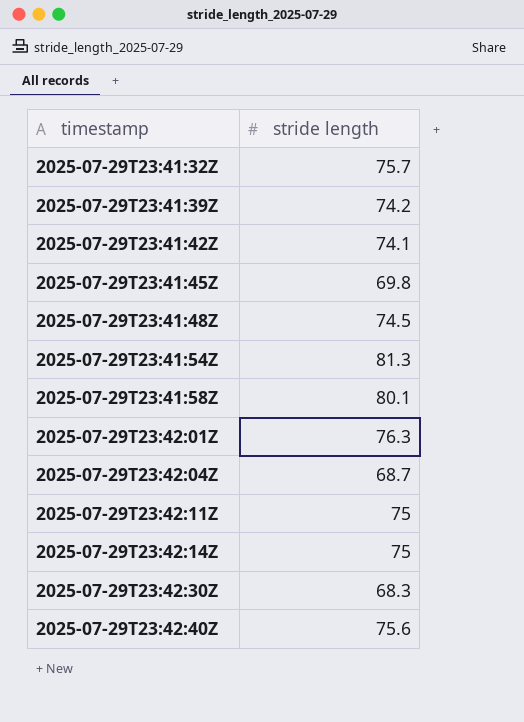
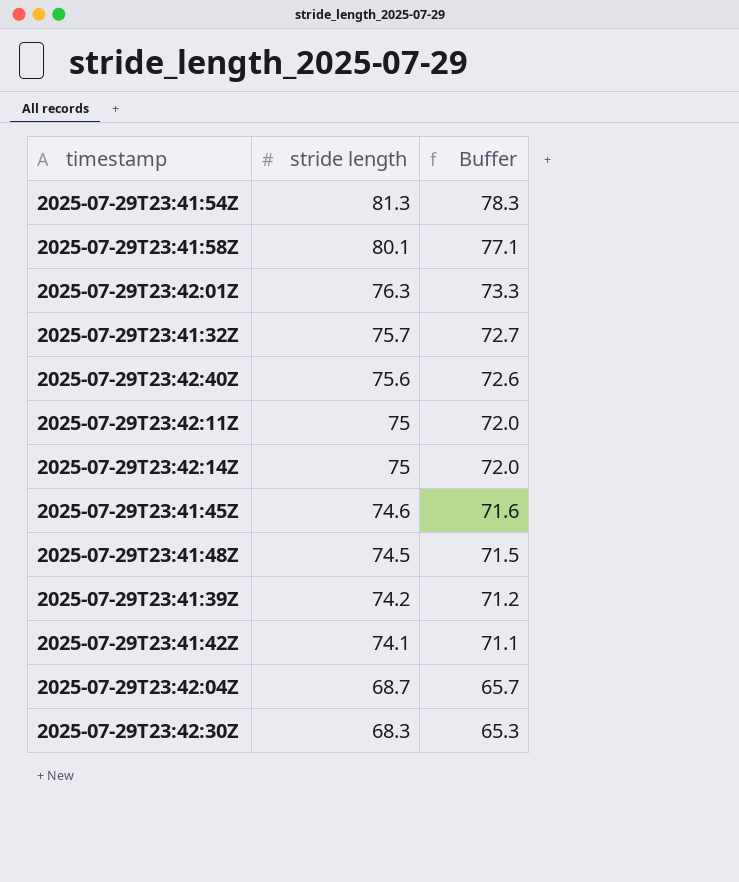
row order: timestamp ascending -> stride length descending
column Buffer | formula: none -> [stride length] - 3
2025-07-29T23:41:45Z | stride length: 69.8 -> 74.6

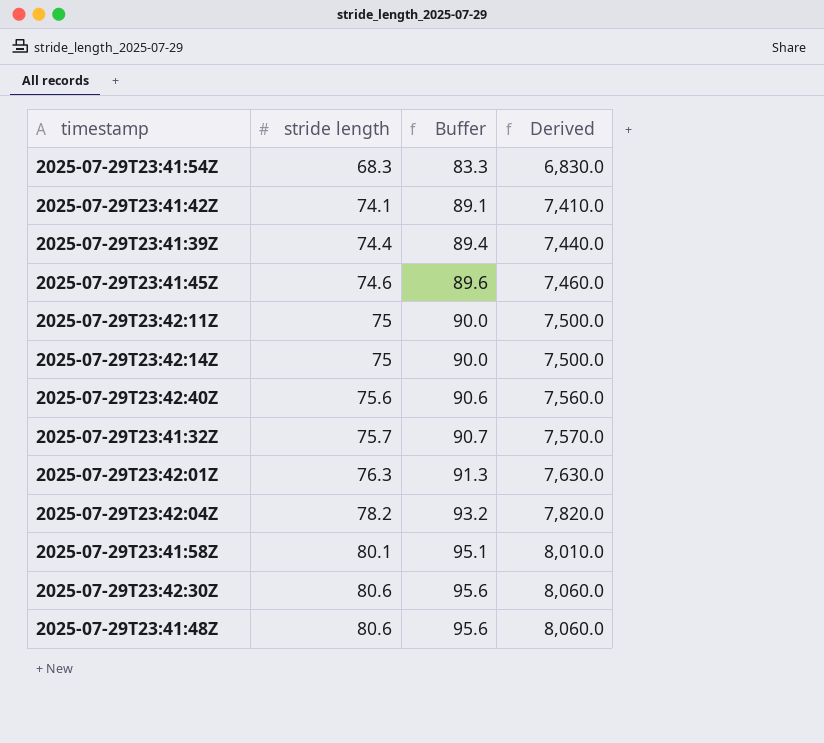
row order: stride length descending -> stride length ascending
column Buffer | formula: [stride length] - 3 -> [stride length] + 15
column Derived | formula: none -> [stride length] * 100
2025-07-29T23:41:54Z | stride length: 81.3 -> 68.3
2025-07-29T23:41:39Z | stride length: 74.2 -> 74.4
2025-07-29T23:42:04Z | stride length: 68.7 -> 78.2
2025-07-29T23:42:30Z | stride length: 68.3 -> 80.6
2025-07-29T23:41:48Z | stride length: 74.5 -> 80.6

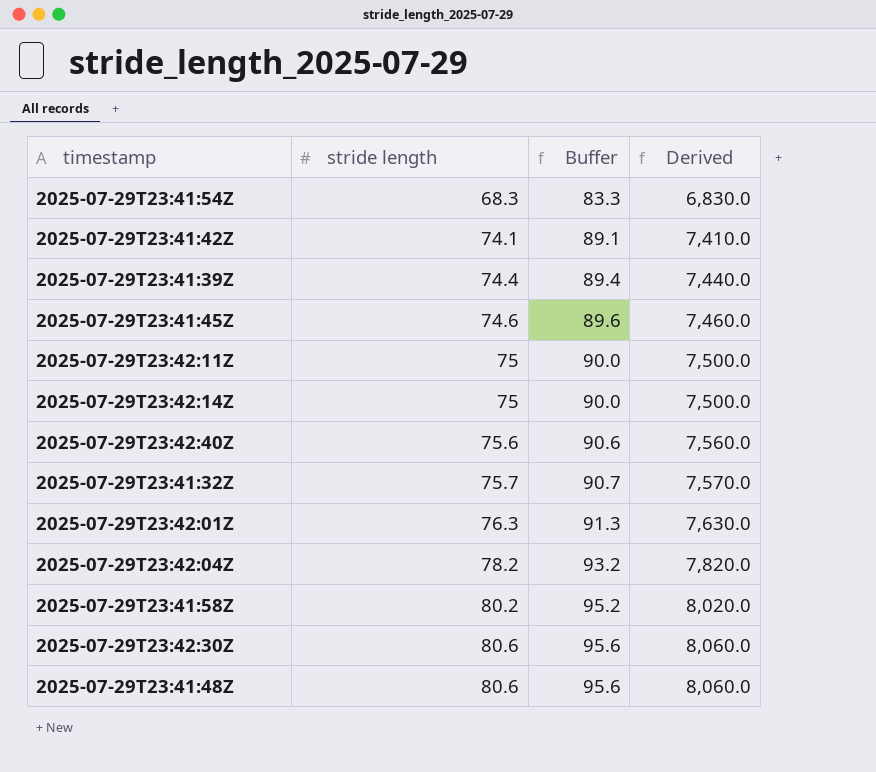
2025-07-29T23:41:58Z | stride length: 80.1 -> 80.2
2025-07-29T23:41:58Z | Buffer: 95.1 -> 95.2
2025-07-29T23:41:58Z | Derived: 8,010.0 -> 8,020.0

